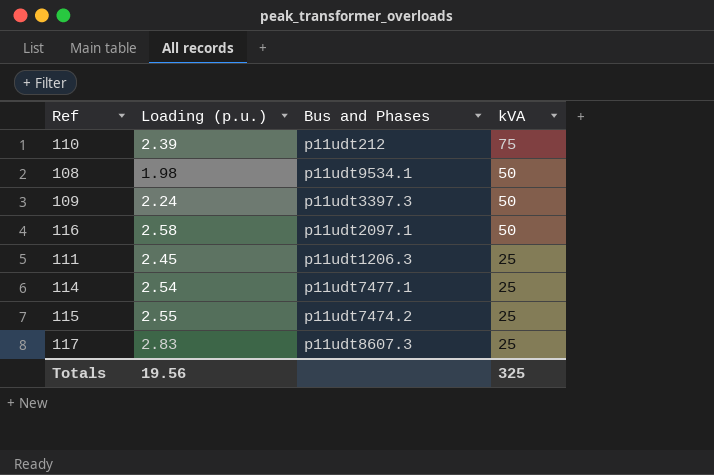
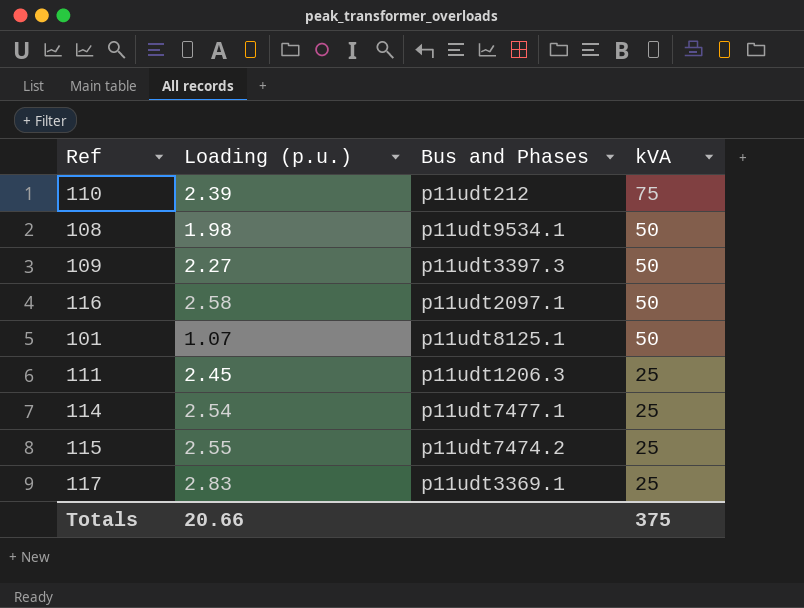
109 | Loading (p.u.): 2.24 -> 2.27
row 101: none -> 1.07 | p11udt8125.1 | 50
117 | Bus and Phases: p11udt8607.3 -> p11udt3369.1
Totals | Loading (p.u.): 19.56 -> 20.66
Totals | kVA: 325 -> 375

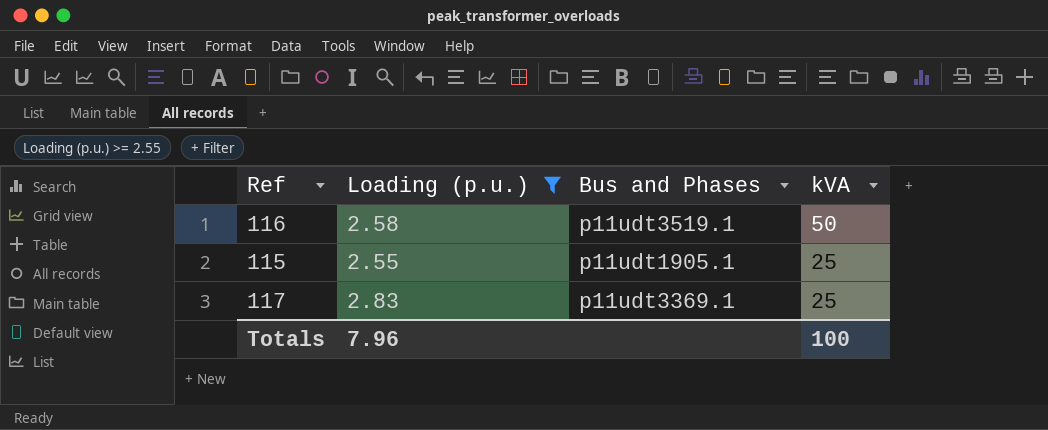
filter: none -> Loading (p.u.) >= 2.55
116 | Bus and Phases: p11udt2097.1 -> p11udt3519.1
115 | Bus and Phases: p11udt7474.2 -> p11udt1905.1
Totals | Loading (p.u.): 20.66 -> 7.96
Totals | kVA: 375 -> 100

